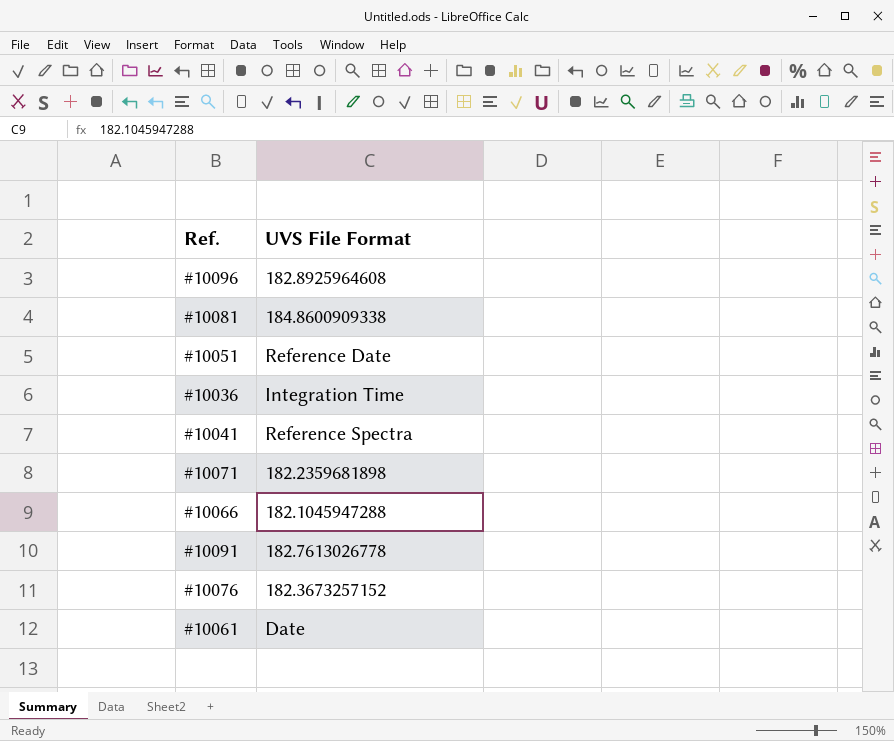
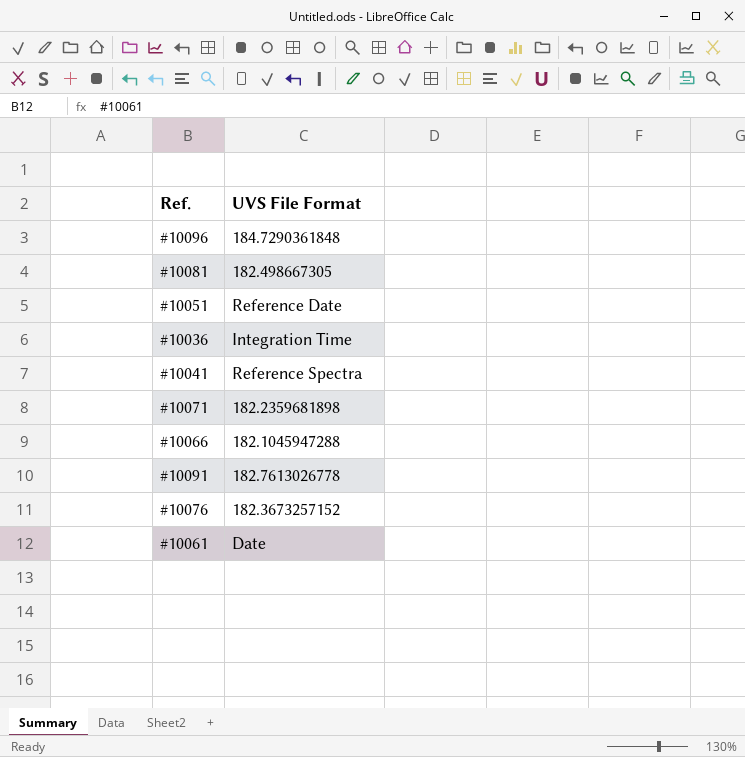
#10096 | UVS File Format: 182.8925964608 -> 184.7290361848
#10081 | UVS File Format: 184.8600909338 -> 182.498667305

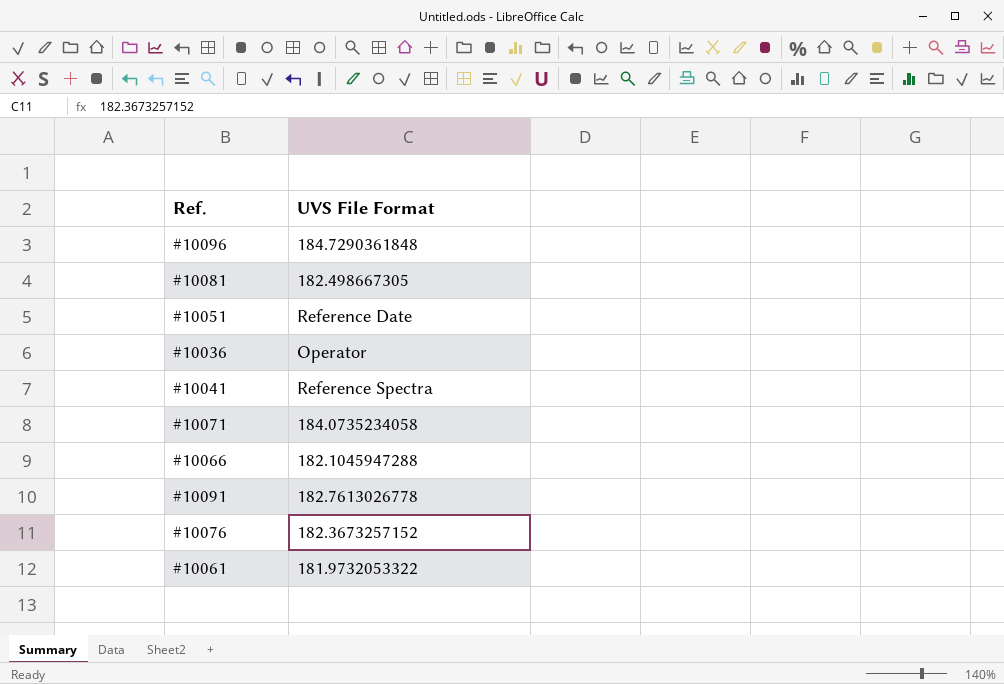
#10036 | UVS File Format: Integration Time -> Operator
#10071 | UVS File Format: 182.2359681898 -> 184.0735234058
#10061 | UVS File Format: Date -> 181.9732053322

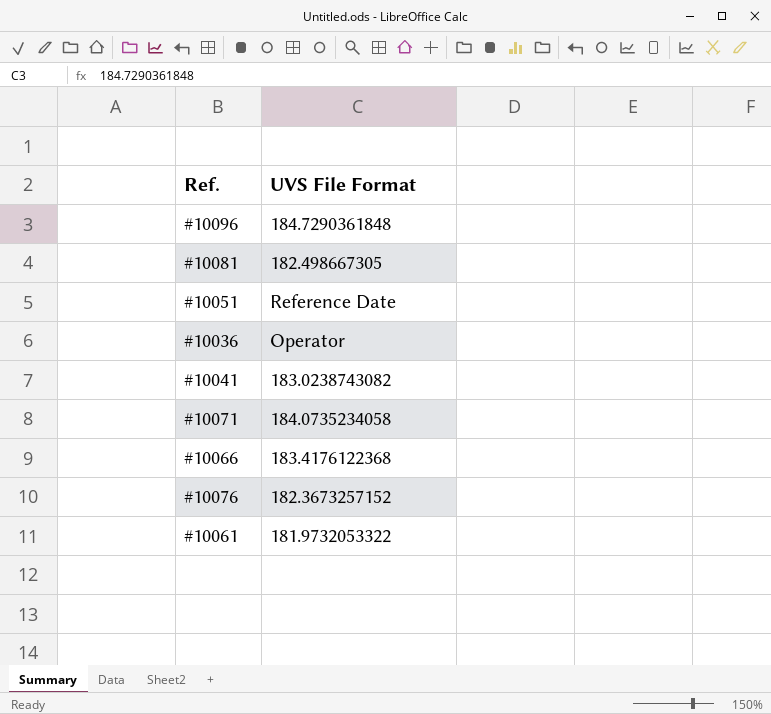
row #10091: 182.7613026778 -> none
#10041 | UVS File Format: Reference Spectra -> 183.0238743082
#10066 | UVS File Format: 182.1045947288 -> 183.4176122368

